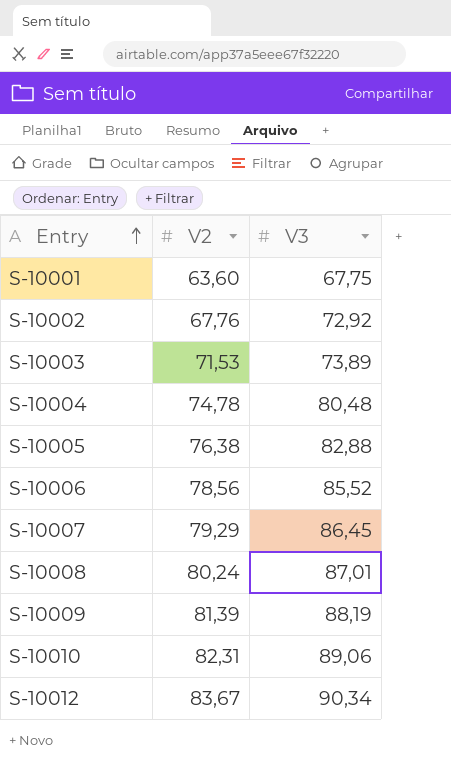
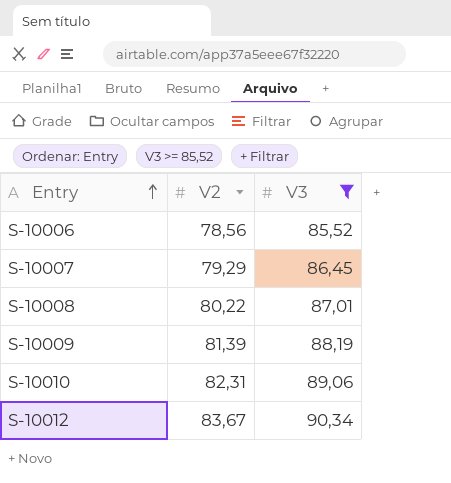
filter: none -> V3 >= 85,52
S-10008 | V2: 80,24 -> 80,22

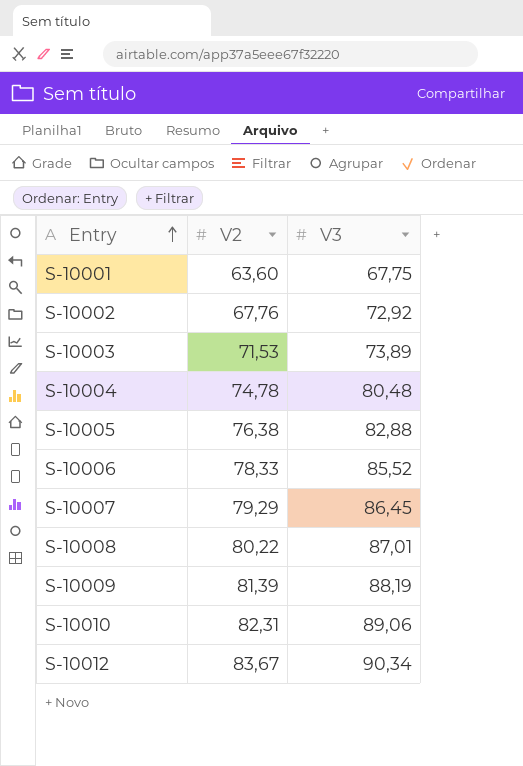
filter: V3 >= 85,52 -> none
S-10006 | V2: 78,56 -> 78,33

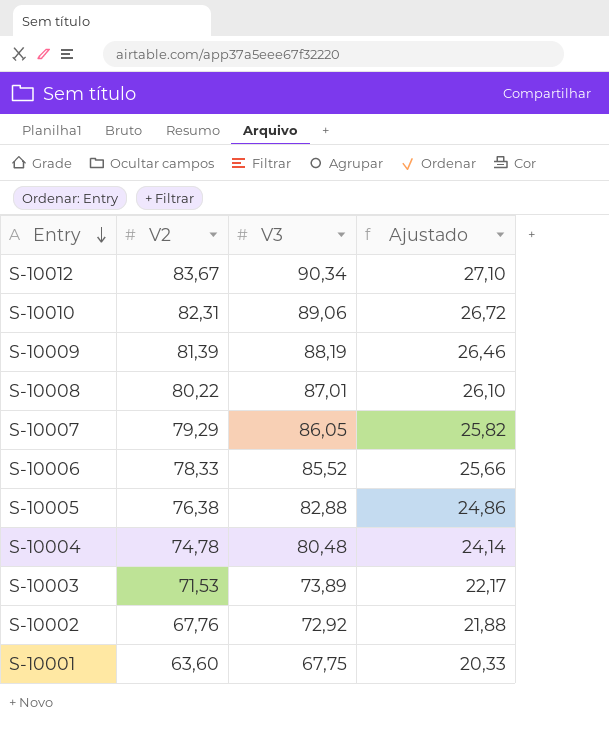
row order: Entry ascending -> Entry descending
column Ajustado | formula: none -> [V3] * 0,3
S-10007 | V3: 86,45 -> 86,05

